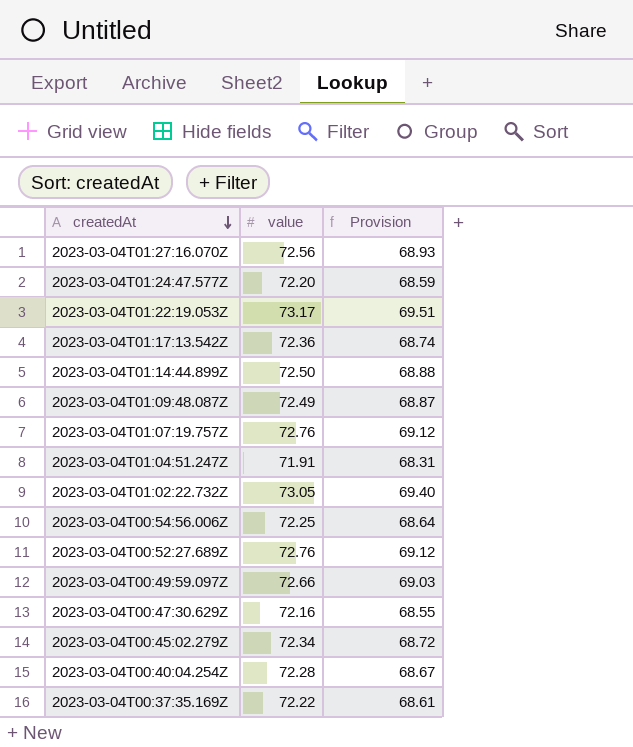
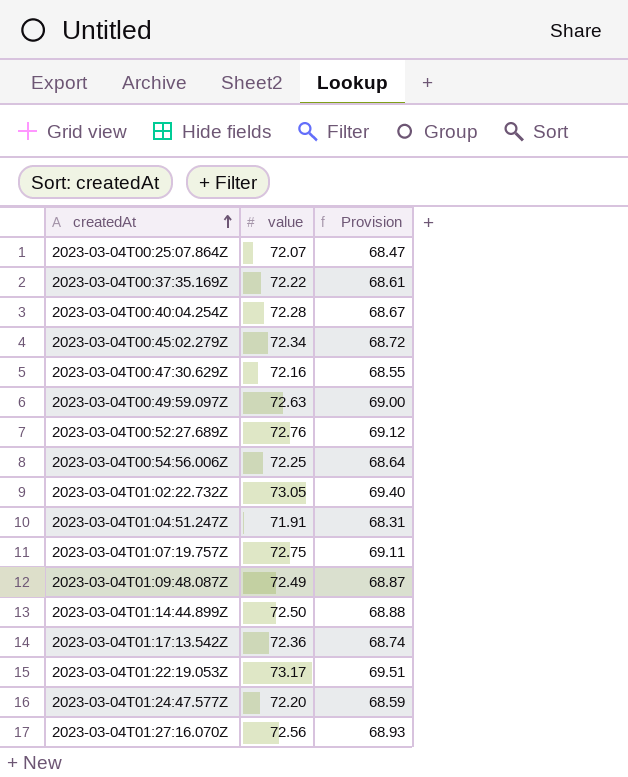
row order: createdAt descending -> createdAt ascending
row 2023-03-04T00:25:07.864Z: none -> 72.07 | 68.47
2023-03-04T00:49:59.097Z | value: 72.66 -> 72.63
2023-03-04T00:49:59.097Z | Provision: 69.03 -> 69.00
2023-03-04T01:07:19.757Z | value: 72.76 -> 72.75
2023-03-04T01:07:19.757Z | Provision: 69.12 -> 69.11

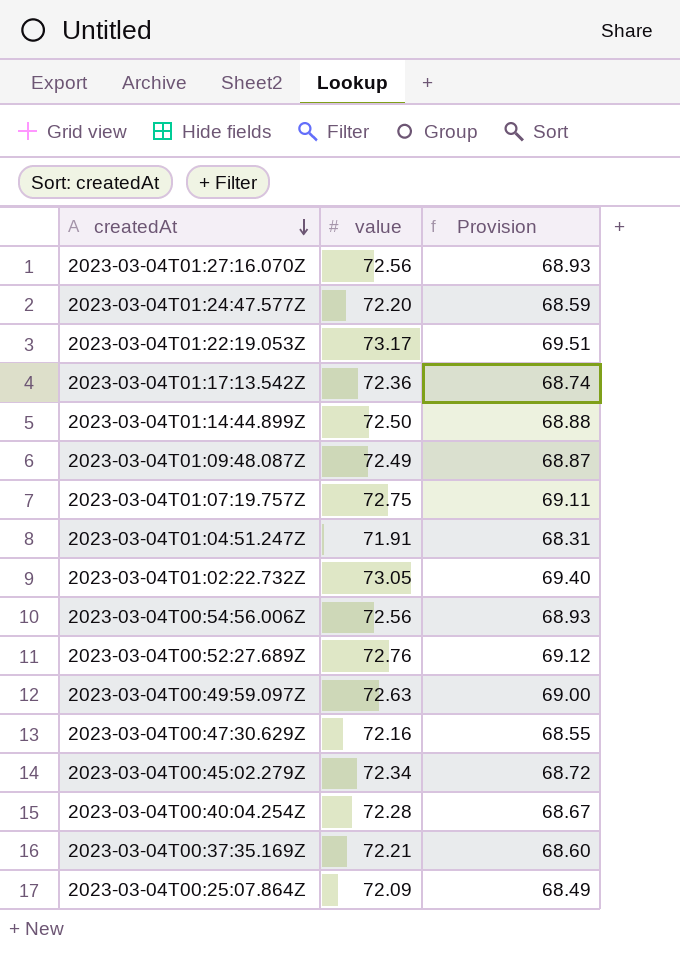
row order: createdAt ascending -> createdAt descending
2023-03-04T00:54:56.006Z | value: 72.25 -> 72.56
2023-03-04T00:54:56.006Z | Provision: 68.64 -> 68.93
2023-03-04T00:37:35.169Z | value: 72.22 -> 72.21
2023-03-04T00:37:35.169Z | Provision: 68.61 -> 68.60
2023-03-04T00:25:07.864Z | value: 72.07 -> 72.09
2023-03-04T00:25:07.864Z | Provision: 68.47 -> 68.49

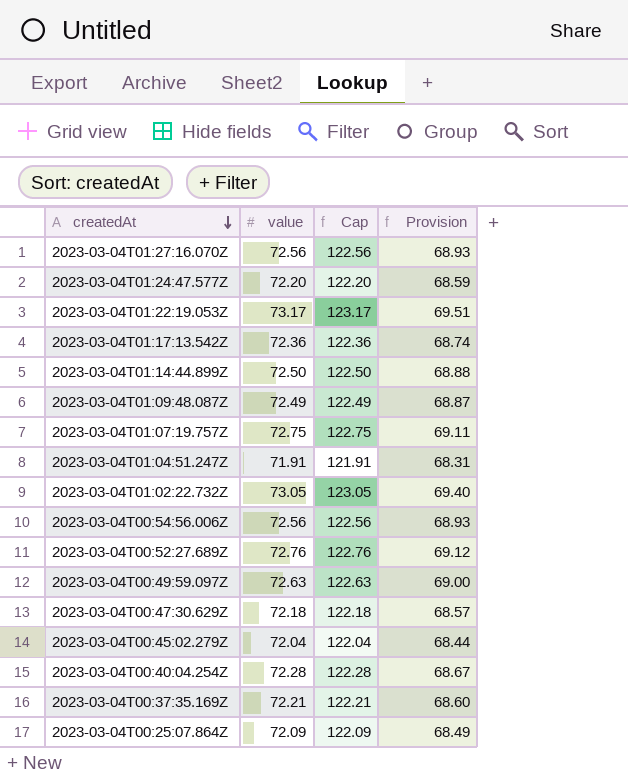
column Cap | formula: none -> [value] + 50
2023-03-04T00:47:30.629Z | value: 72.16 -> 72.18
2023-03-04T00:47:30.629Z | Provision: 68.55 -> 68.57
2023-03-04T00:45:02.279Z | value: 72.34 -> 72.04
2023-03-04T00:45:02.279Z | Provision: 68.72 -> 68.44

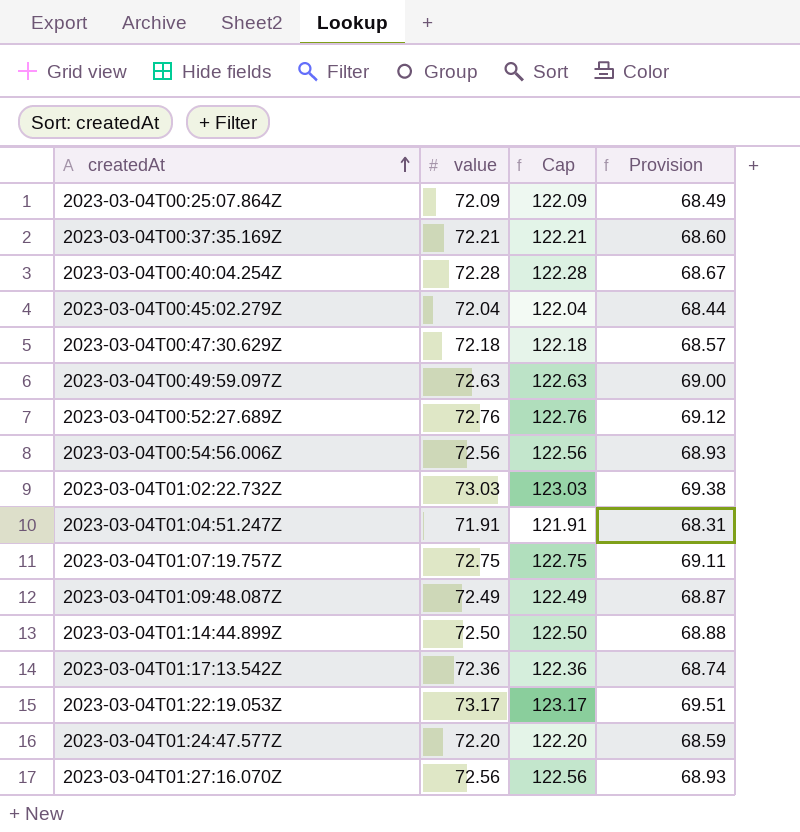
row order: createdAt descending -> createdAt ascending
2023-03-04T01:02:22.732Z | value: 73.05 -> 73.03
2023-03-04T01:02:22.732Z | Cap: 123.05 -> 123.03
2023-03-04T01:02:22.732Z | Provision: 69.40 -> 69.38

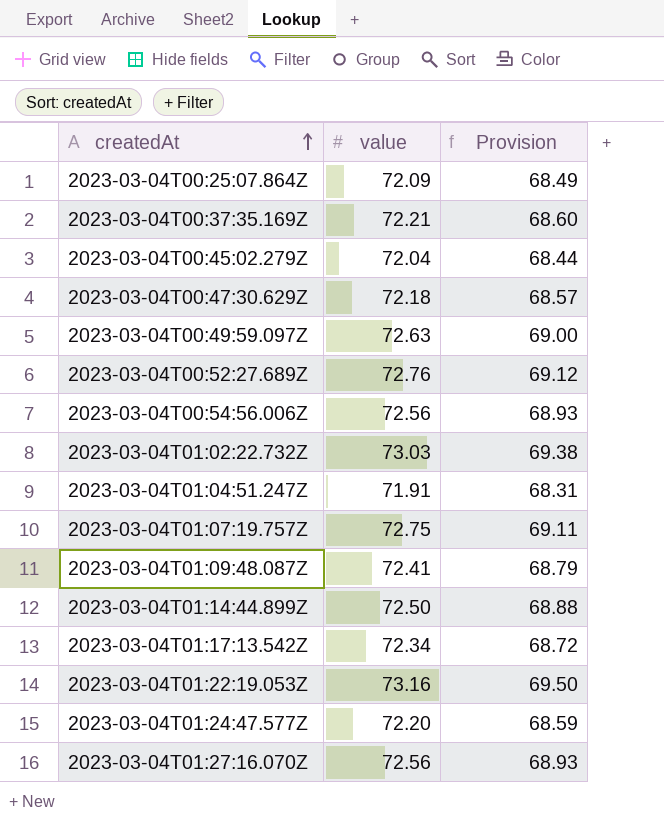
column Cap | formula: [value] + 50 -> none
row 2023-03-04T00:40:04.254Z: 72.28 | 122.28 | 68.67 -> none
2023-03-04T01:09:48.087Z | value: 72.49 -> 72.41
2023-03-04T01:09:48.087Z | Provision: 68.87 -> 68.79
2023-03-04T01:17:13.542Z | value: 72.36 -> 72.34
2023-03-04T01:17:13.542Z | Provision: 68.74 -> 68.72
2023-03-04T01:22:19.053Z | value: 73.17 -> 73.16
2023-03-04T01:22:19.053Z | Provision: 69.51 -> 69.50

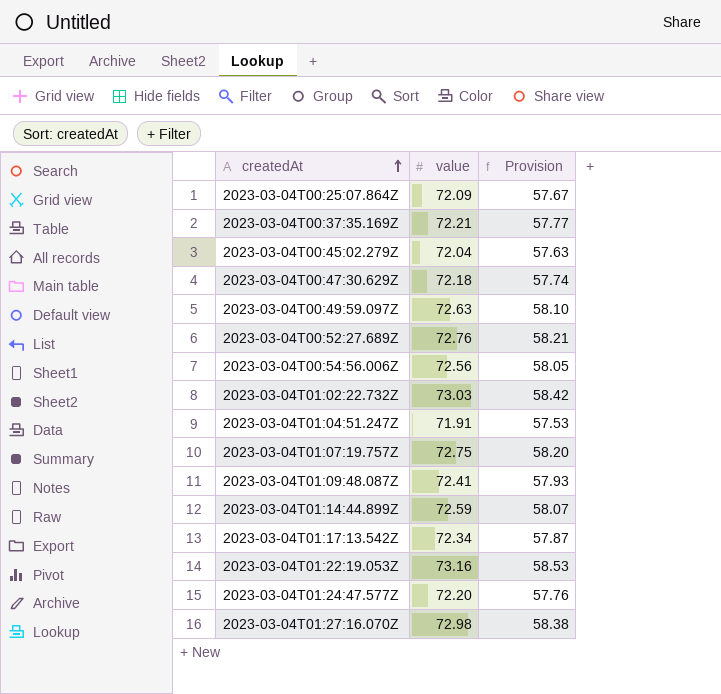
column Provision | formula: [value] * 0.95 -> [value] * 0.8
2023-03-04T01:14:44.899Z | value: 72.50 -> 72.59
2023-03-04T01:27:16.070Z | value: 72.56 -> 72.98

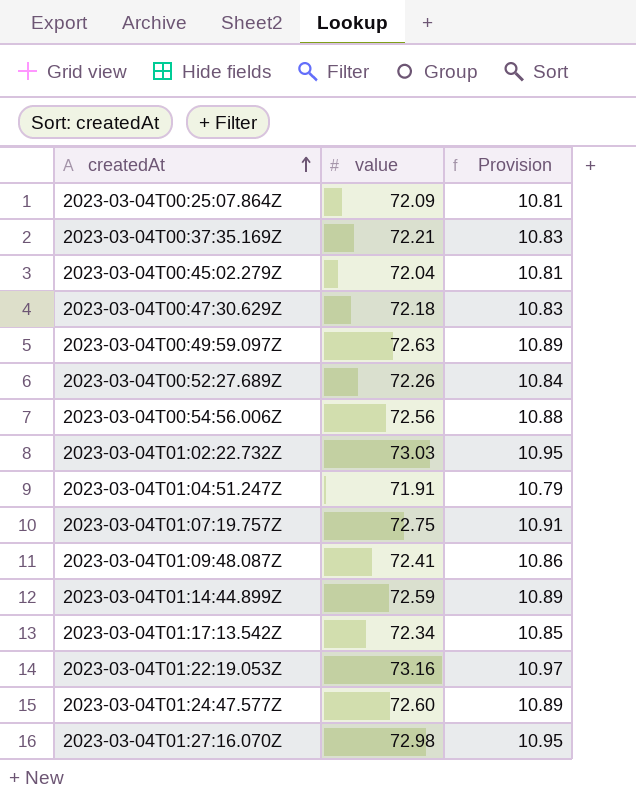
column Provision | formula: [value] * 0.8 -> [value] * 0.15
2023-03-04T00:52:27.689Z | value: 72.76 -> 72.26
2023-03-04T01:24:47.577Z | value: 72.20 -> 72.60

